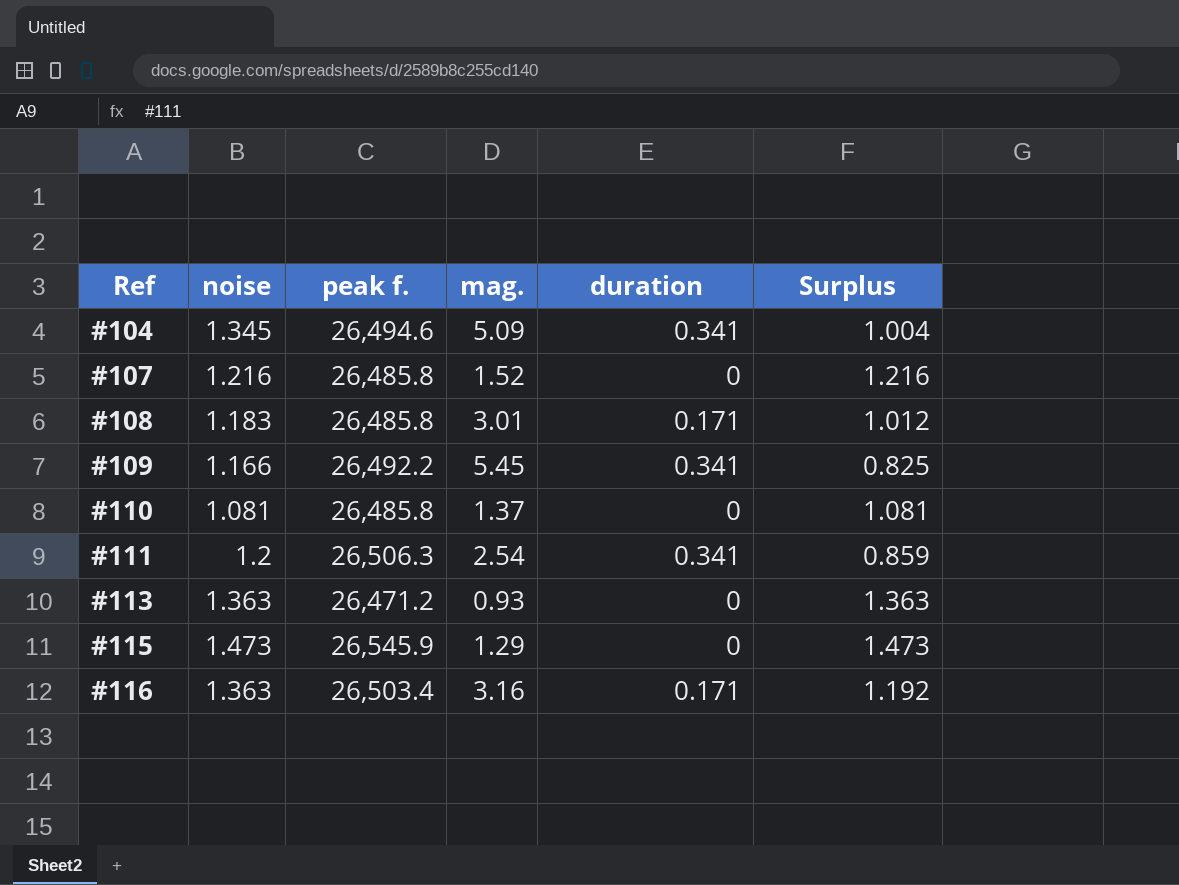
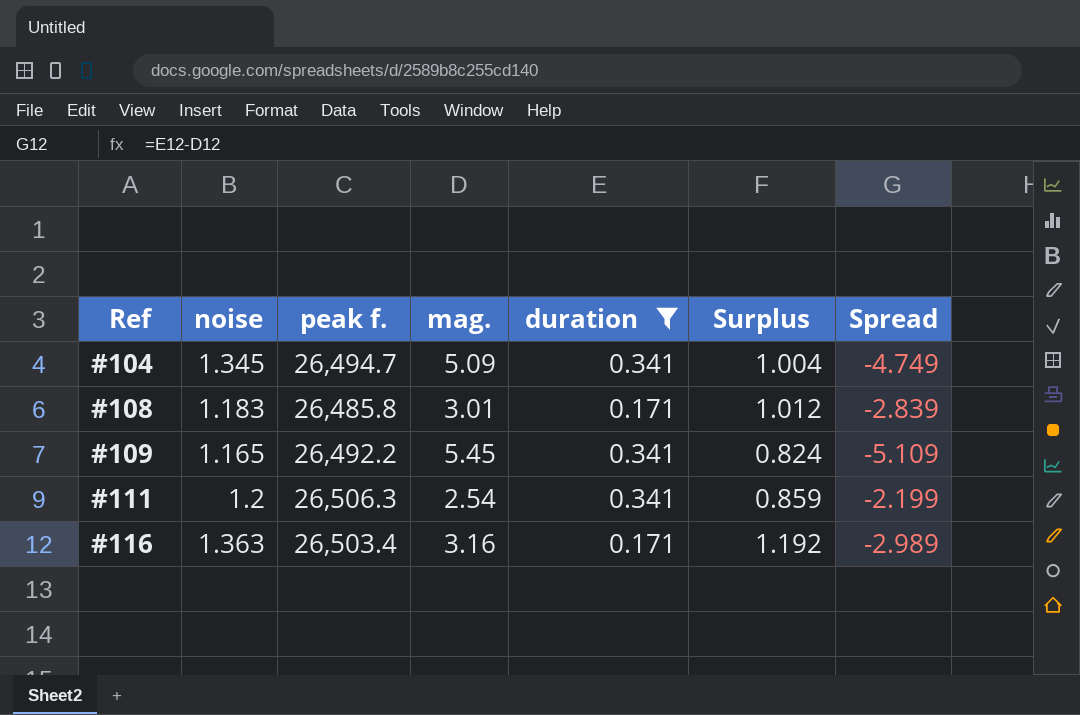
filter: none -> duration != 0
column Spread | formula: none -> [duration] - [mag.]
#104 | peak f.: 26,494.6 -> 26,494.7
#109 | noise: 1.166 -> 1.165
#109 | Surplus: 0.825 -> 0.824

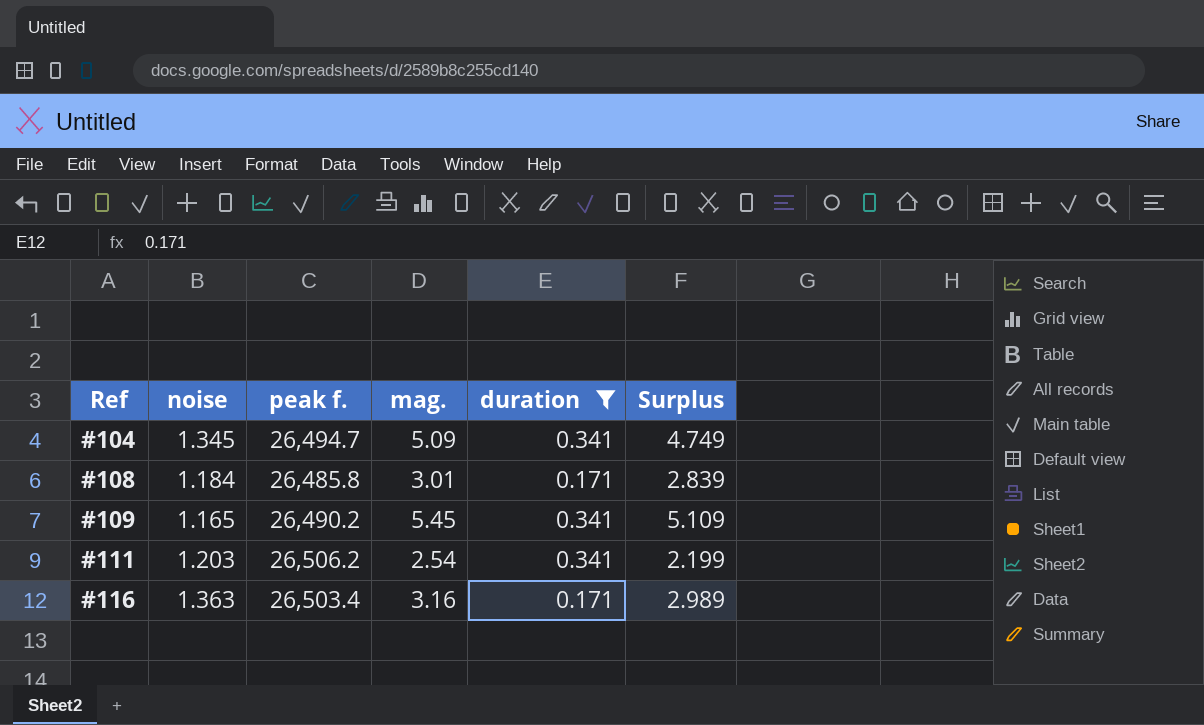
column Spread | formula: [duration] - [mag.] -> none
column Surplus | formula: [noise] - [duration] -> [mag.] - [duration]
#108 | noise: 1.183 -> 1.184
#109 | peak f.: 26,492.2 -> 26,490.2
#111 | noise: 1.2 -> 1.203
#111 | peak f.: 26,506.3 -> 26,506.2

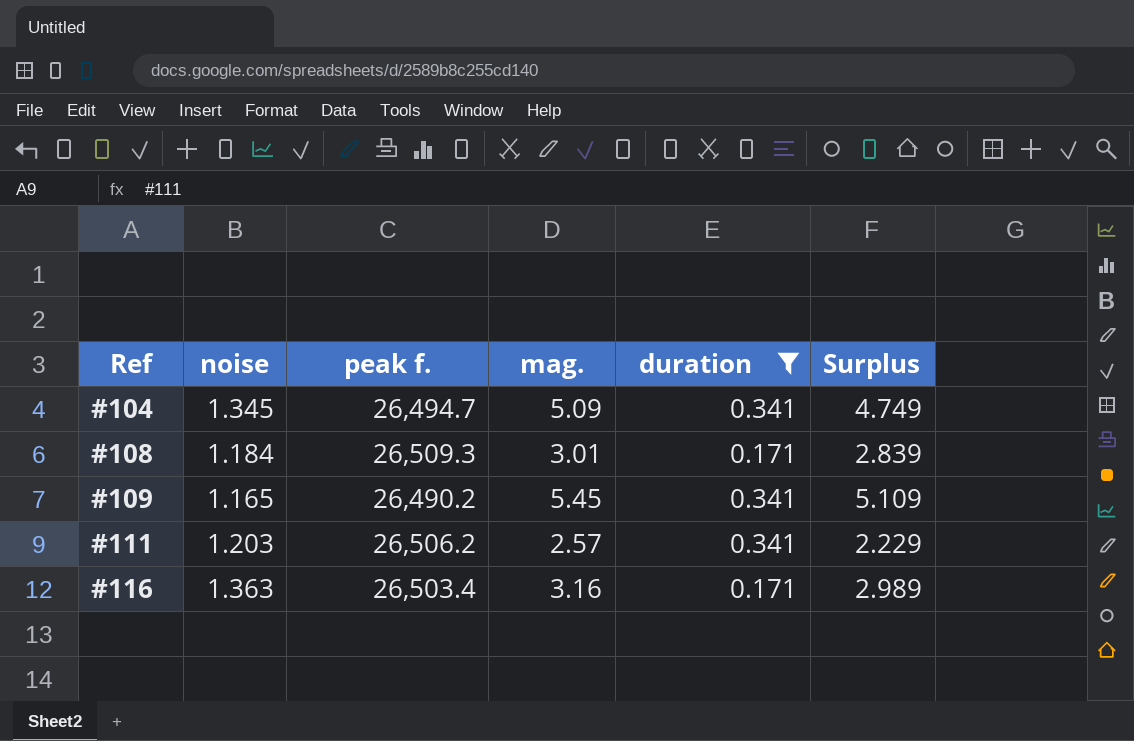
#108 | peak f.: 26,485.8 -> 26,509.3
#111 | mag.: 2.54 -> 2.57
#111 | Surplus: 2.199 -> 2.229

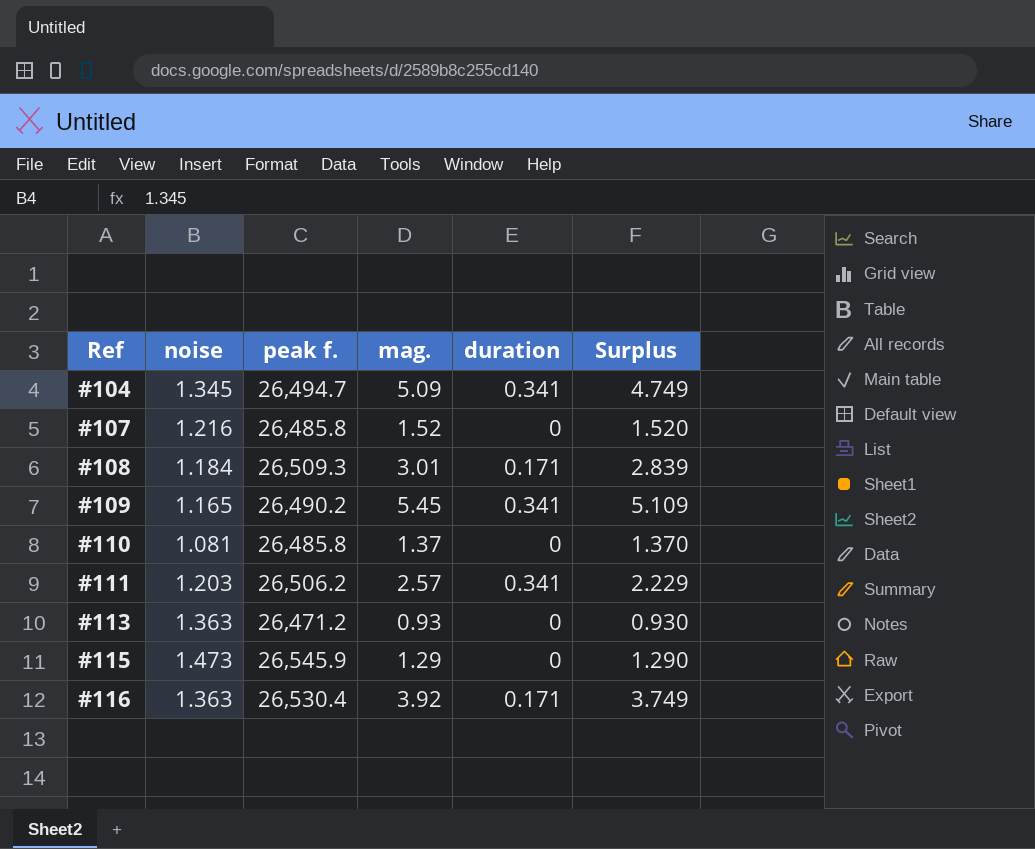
filter: duration != 0 -> none
#116 | peak f.: 26,503.4 -> 26,530.4
#116 | mag.: 3.16 -> 3.92
#116 | Surplus: 2.989 -> 3.749

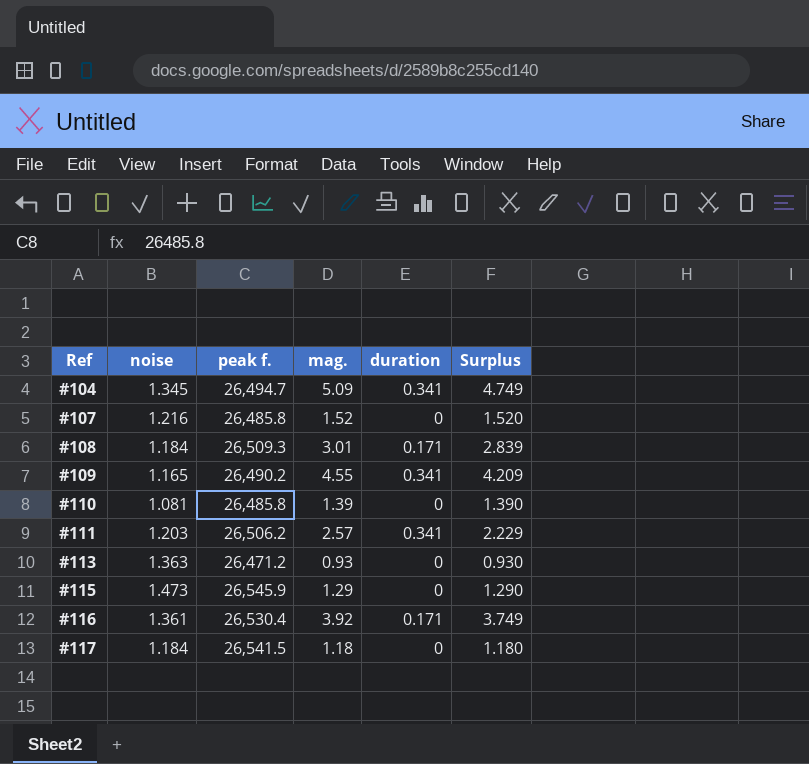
#109 | mag.: 5.45 -> 4.55
#109 | Surplus: 5.109 -> 4.209
#110 | mag.: 1.37 -> 1.39
#110 | Surplus: 1.370 -> 1.390
#116 | noise: 1.363 -> 1.361
row #117: none -> 1.184 | 26,541.5 | 1.18 | 0 | 1.180

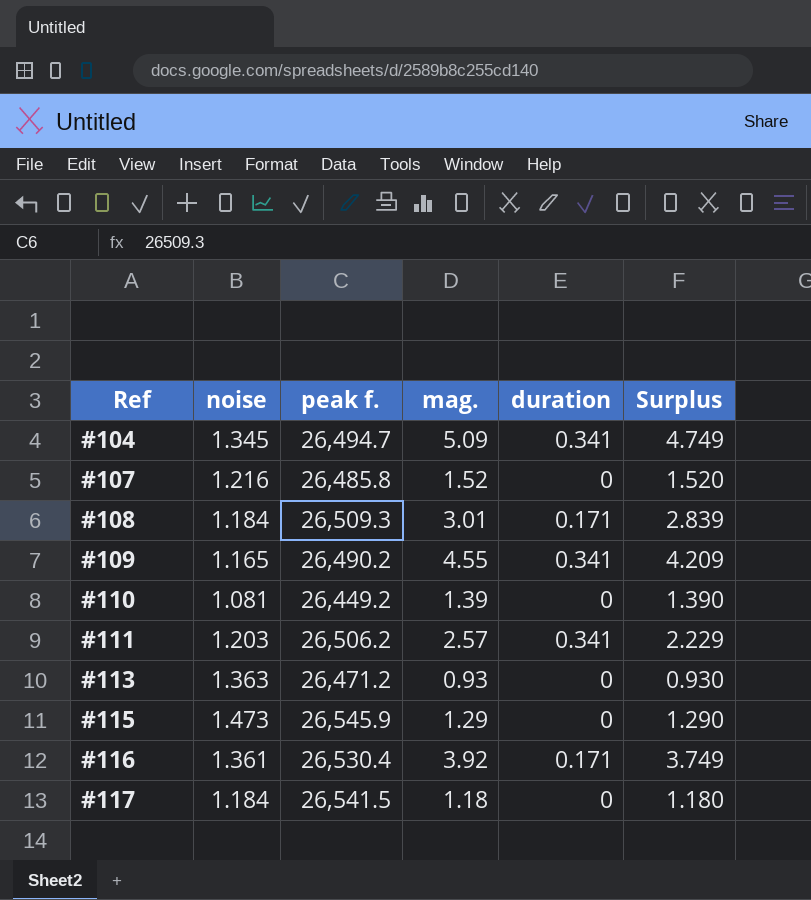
#110 | peak f.: 26,485.8 -> 26,449.2

